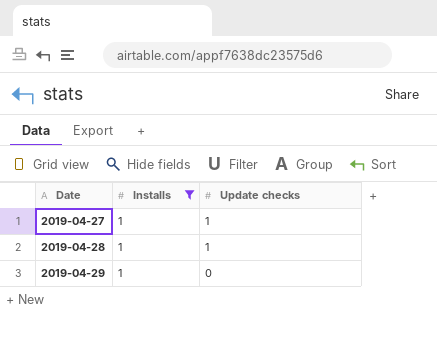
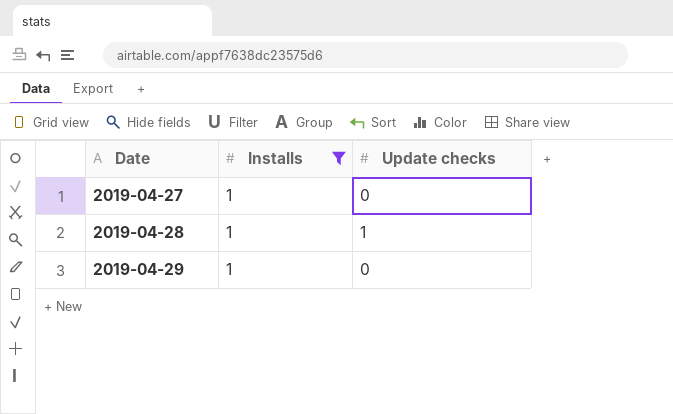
2019-04-27 | Update checks: 1 -> 0

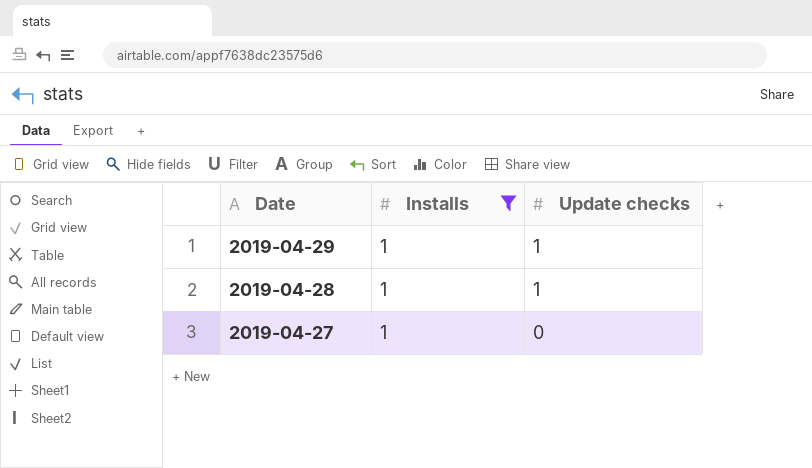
row order: Date ascending -> Date descending
2019-04-29 | Update checks: 0 -> 1

